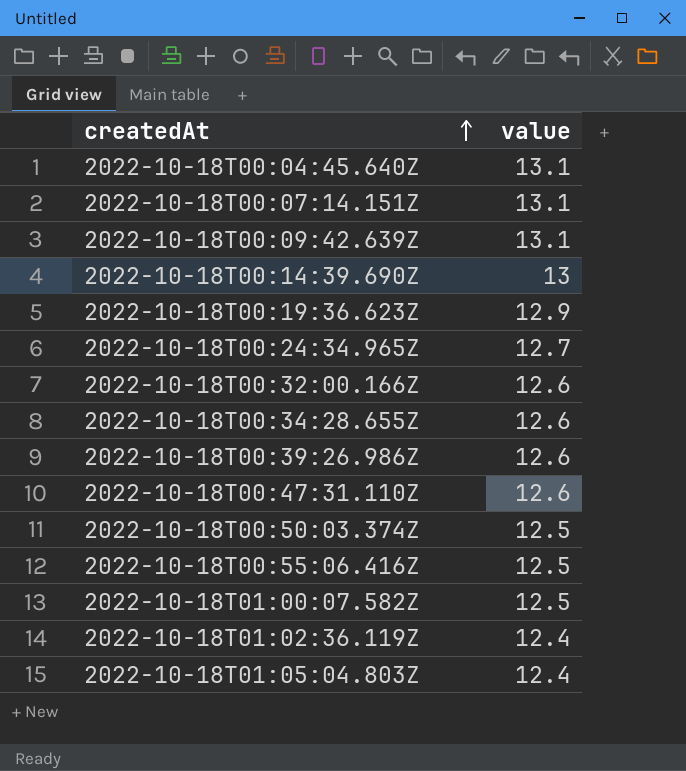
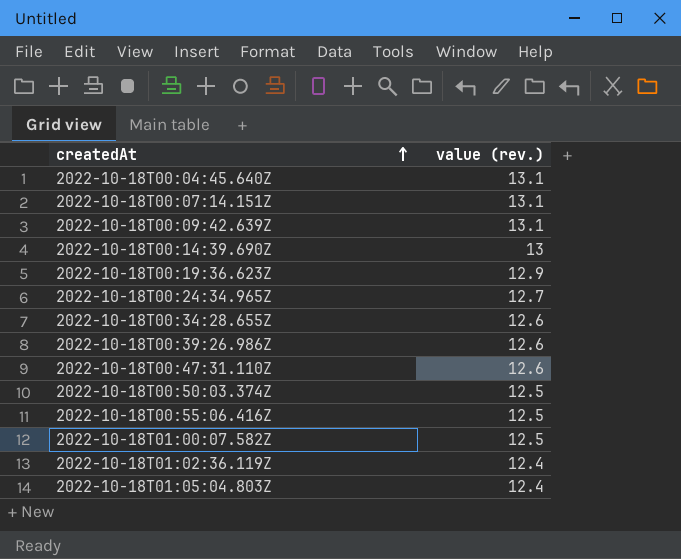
column name: value -> value (rev.)
row 2022-10-18T00:32:00.166Z: 12.6 -> none

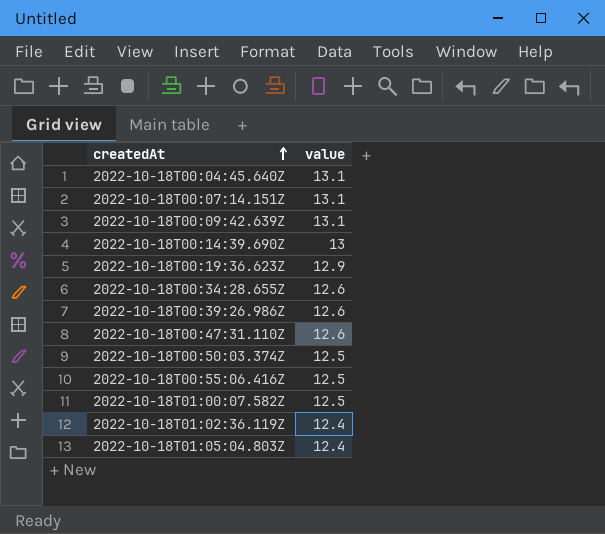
column name: value (rev.) -> value
row 2022-10-18T00:24:34.965Z: 12.7 -> none

